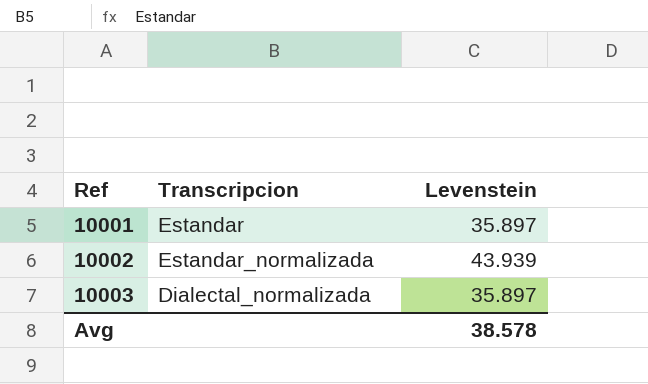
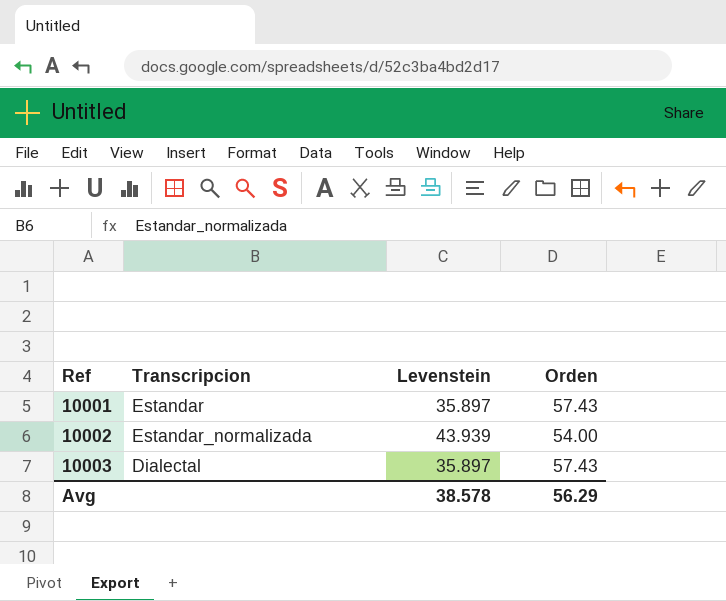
column Orden | position: none -> 4
10003 | Transcripcion: Dialectal_normalizada -> Dialectal

